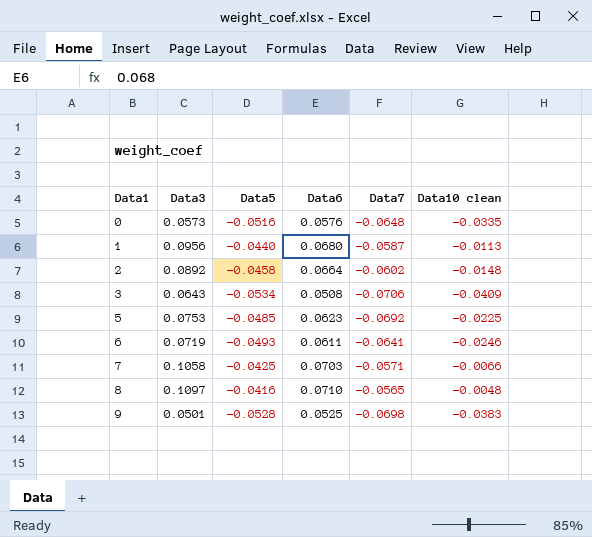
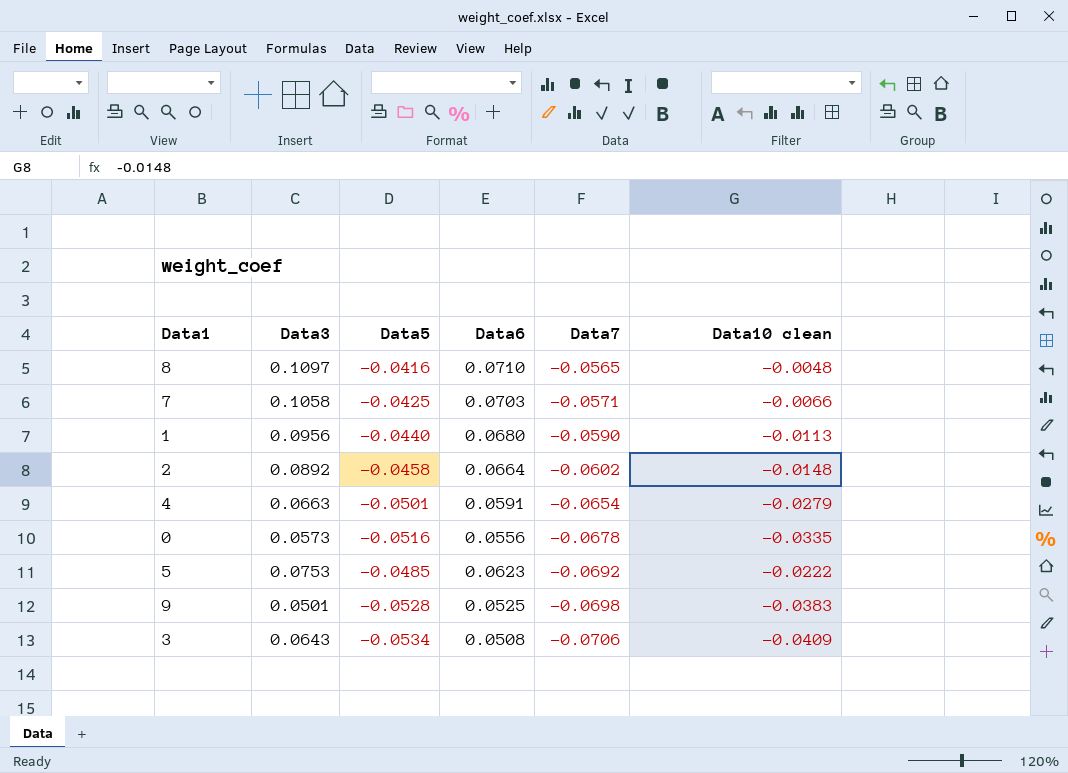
row order: Data1 ascending -> Data7 descending
row 6: 0.0719 | -0.0493 | 0.0611 | -0.0641 | -0.0246 -> none
1 | Data7: -0.0587 -> -0.0590
row 4: none -> 0.0663 | -0.0501 | 0.0591 | -0.0654 | -0.0279
0 | Data6: 0.0576 -> 0.0556
0 | Data7: -0.0648 -> -0.0678
5 | Data10 clean: -0.0225 -> -0.0222

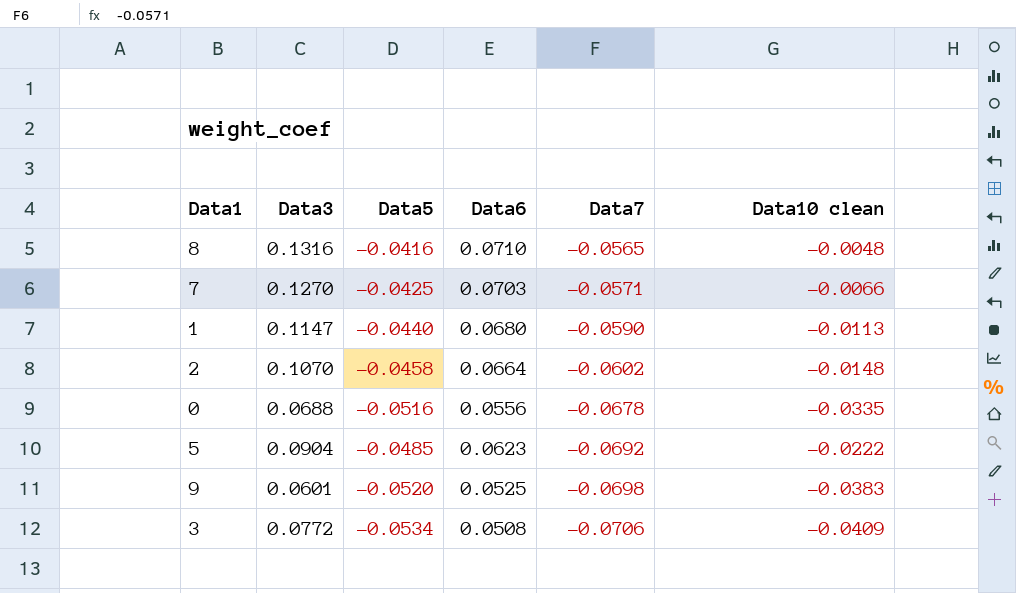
row 4: 0.0663 | -0.0501 | 0.0591 | -0.0654 | -0.0279 -> none
8 | Data3: 0.1097 -> 0.1316
7 | Data3: 0.1058 -> 0.1270
1 | Data3: 0.0956 -> 0.1147
2 | Data3: 0.0892 -> 0.1070
0 | Data3: 0.0573 -> 0.0688
5 | Data3: 0.0753 -> 0.0904
9 | Data3: 0.0501 -> 0.0601
9 | Data5: -0.0528 -> -0.0520
3 | Data3: 0.0643 -> 0.0772

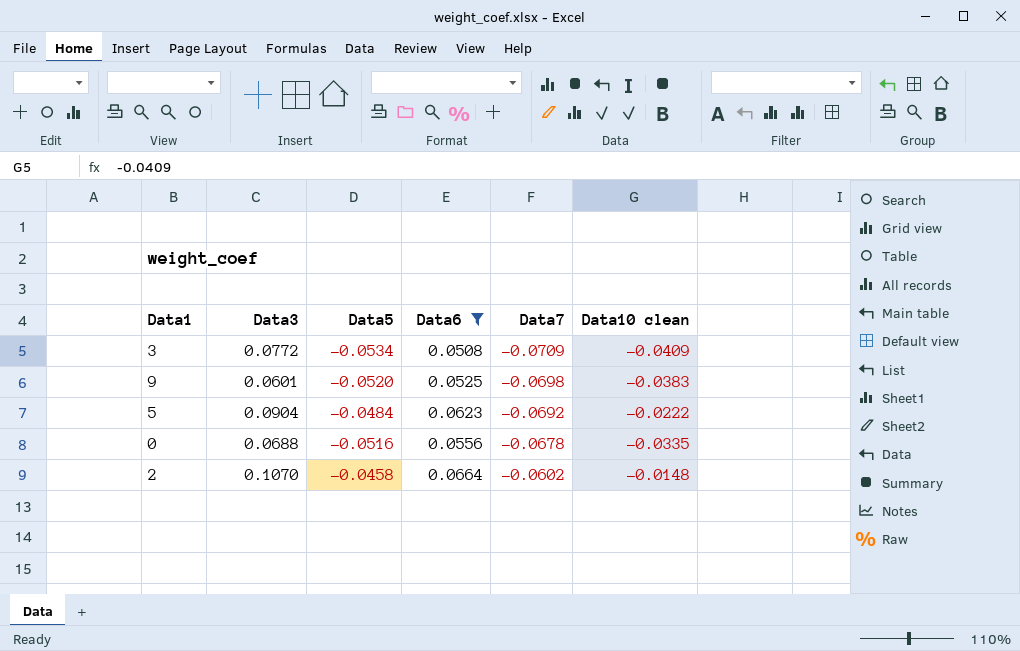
filter: none -> Data6 <= 0.0664
row order: Data7 descending -> Data7 ascending
3 | Data7: -0.0706 -> -0.0709
5 | Data5: -0.0485 -> -0.0484

